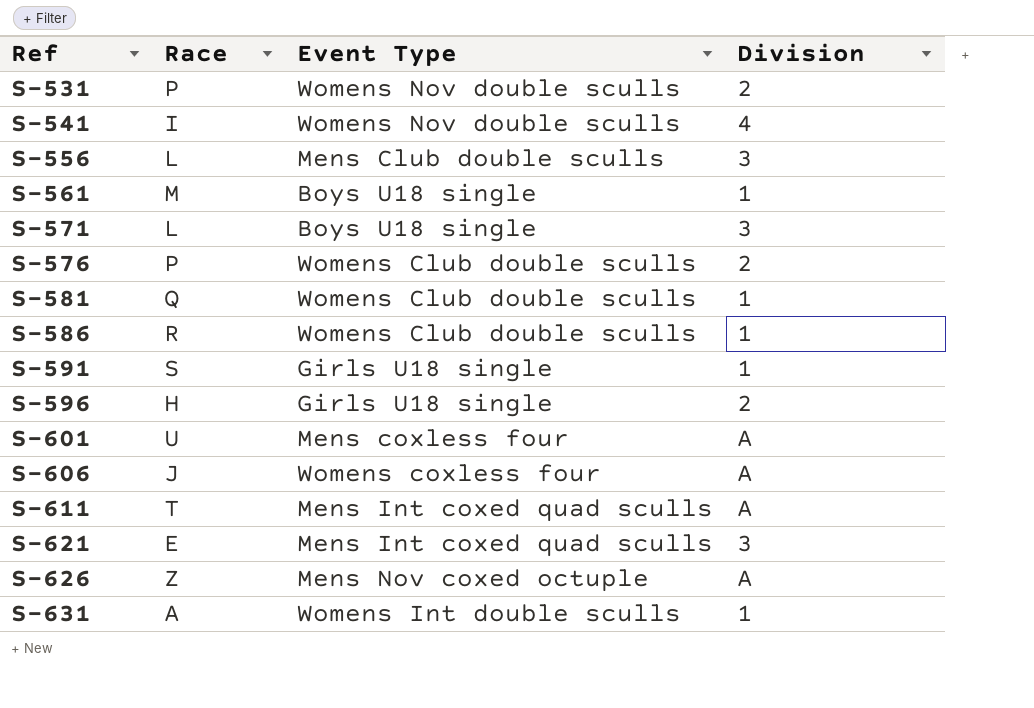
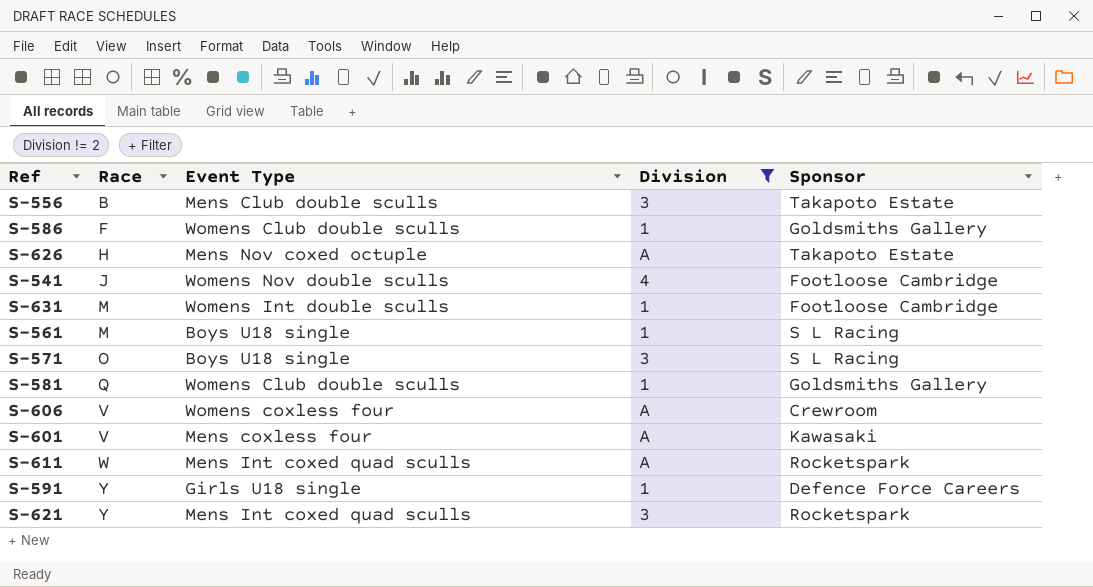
filter: none -> Division != 2
row order: Ref ascending -> Race ascending
column Sponsor | position: none -> 5
S-556 | Race: L -> B
S-586 | Race: R -> F
S-626 | Race: Z -> H
S-541 | Race: I -> J
S-631 | Race: A -> M
S-571 | Race: L -> O
S-606 | Race: J -> V
S-601 | Race: U -> V
S-611 | Race: T -> W
S-591 | Race: S -> Y
S-621 | Race: E -> Y

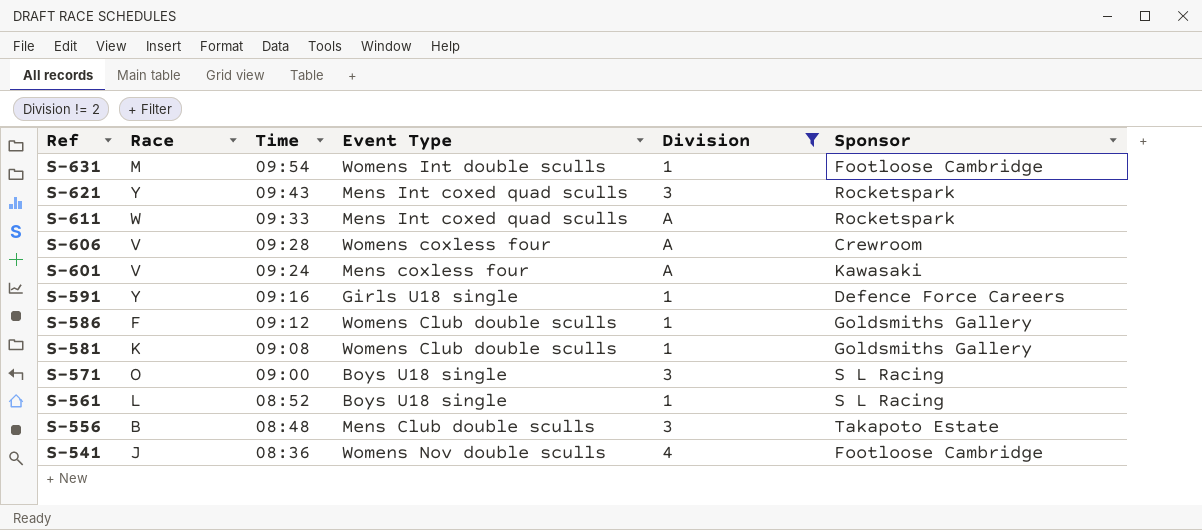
row order: Race ascending -> Ref descending
column Time | position: none -> 3
row S-626: H | Mens Nov coxed octuple | A | Takapoto Estate -> none
S-581 | Race: Q -> K
S-561 | Race: M -> L

